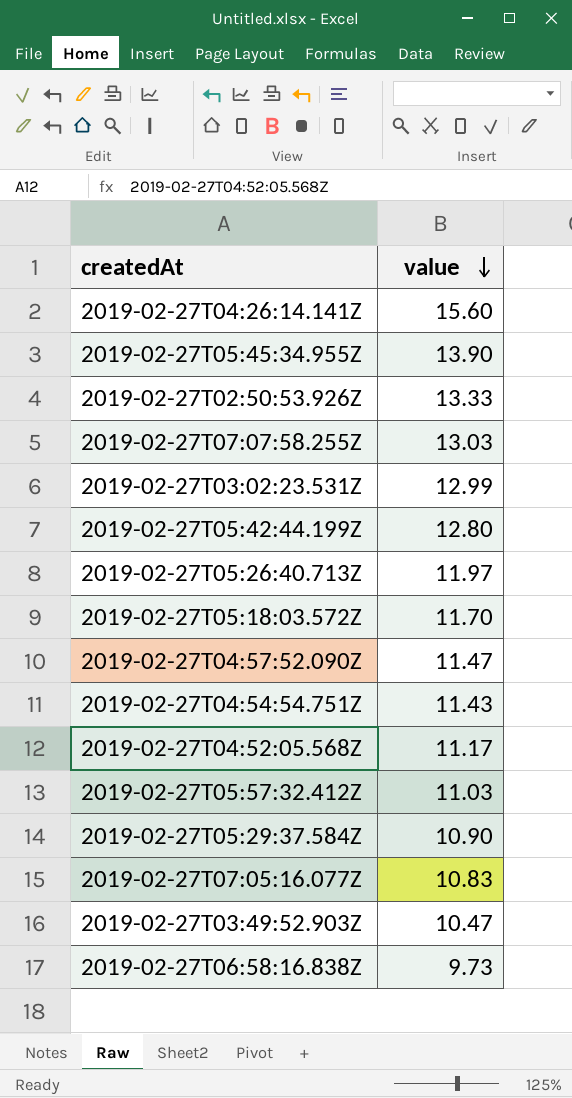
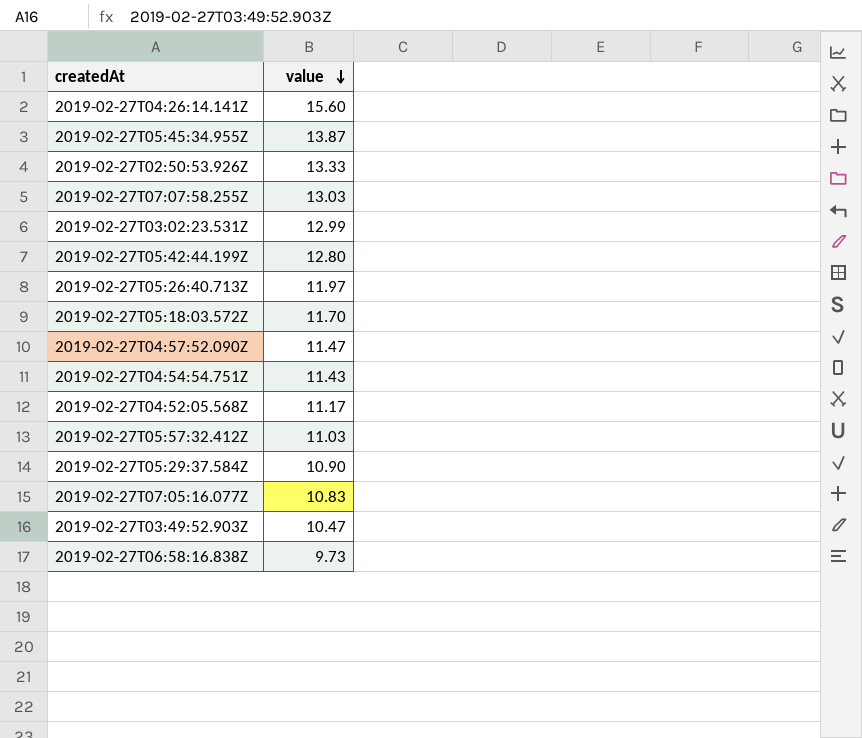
2019-02-27T05:45:34.955Z | value: 13.90 -> 13.87

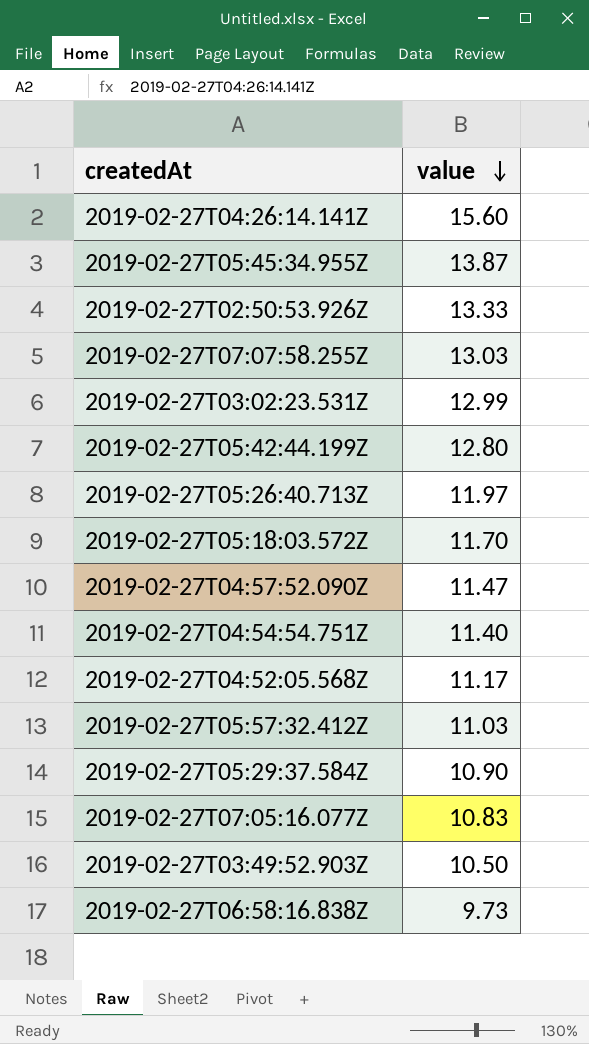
2019-02-27T04:54:54.751Z | value: 11.43 -> 11.40
2019-02-27T03:49:52.903Z | value: 10.47 -> 10.50

